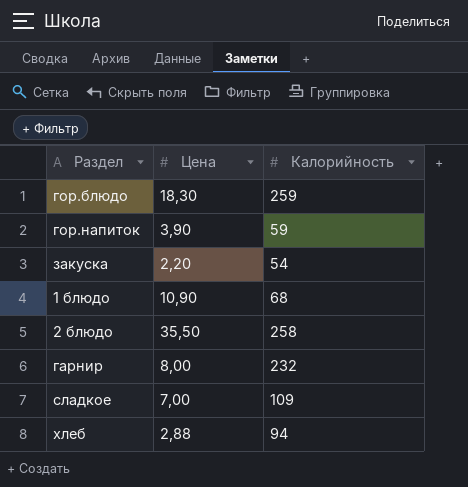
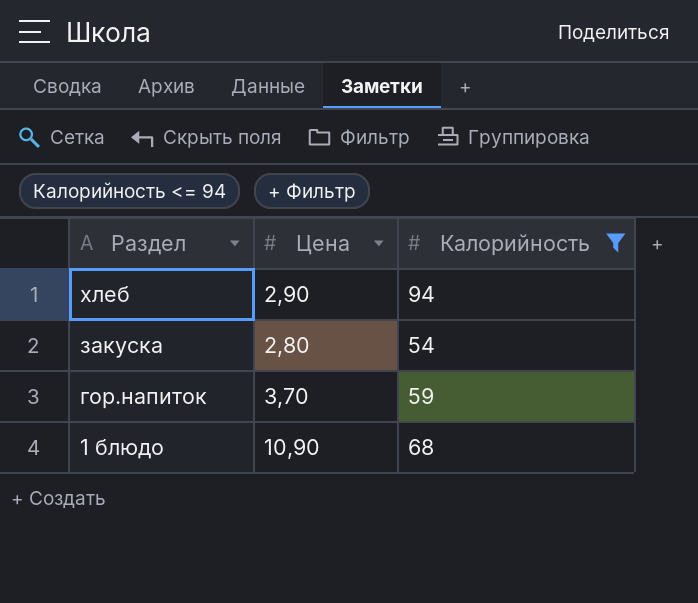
filter: none -> Калорийность <= 94
row order: none -> Раздел descending
хлеб | Цена: 2,88 -> 2,90
закуска | Цена: 2,20 -> 2,80
гор.напиток | Цена: 3,90 -> 3,70

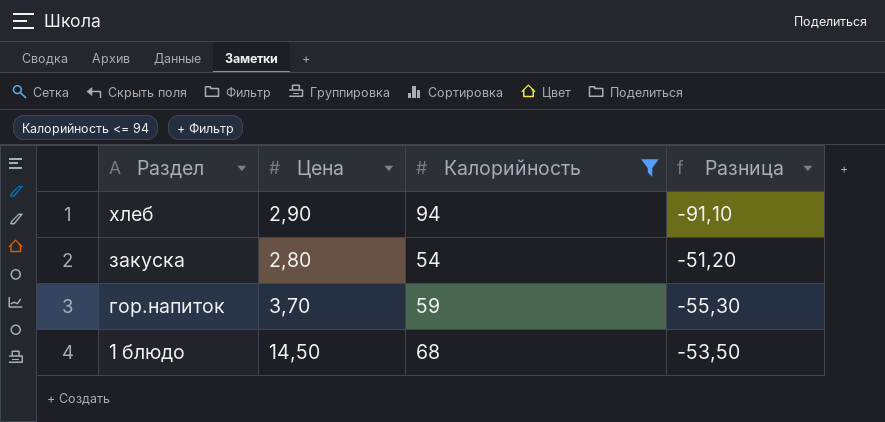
column Разница | formula: none -> [Цена] - [Калорийность]
1 блюдо | Цена: 10,90 -> 14,50

